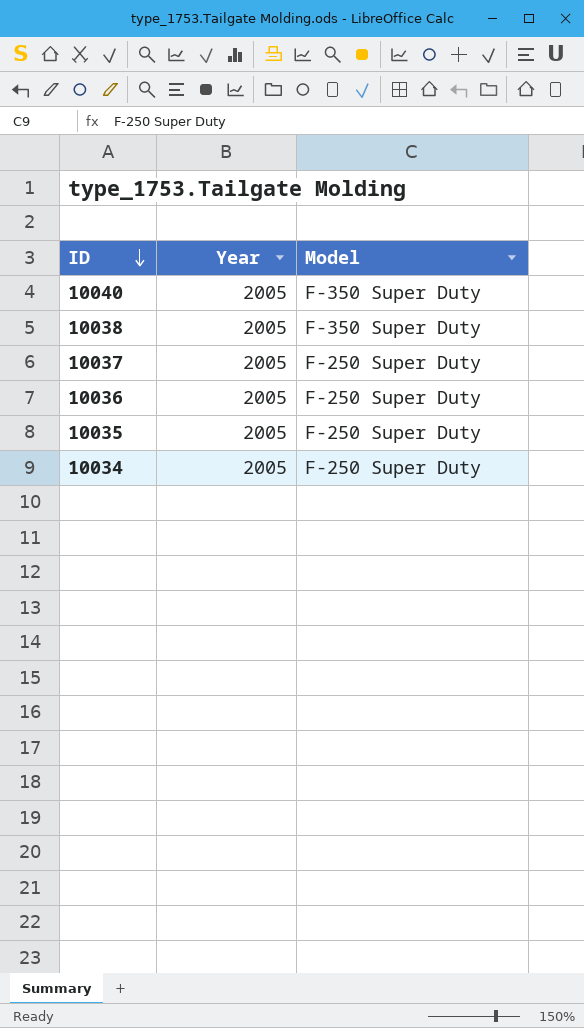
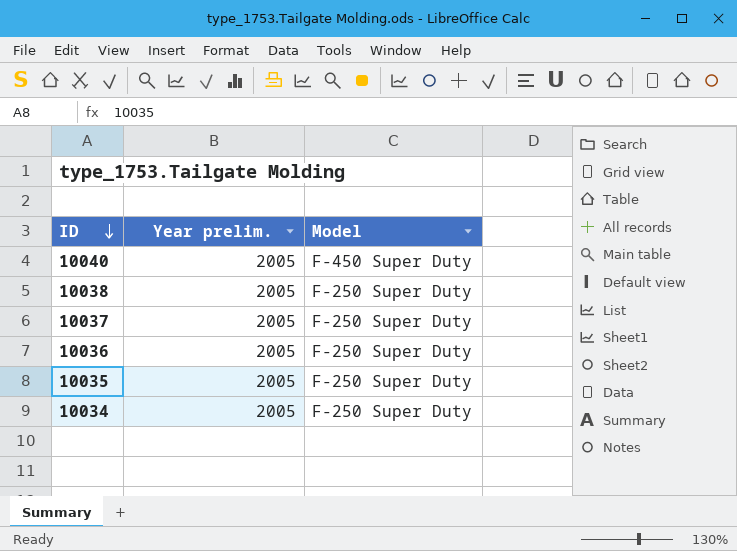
column name: Year -> Year prelim.
10040 | Model: F-350 Super Duty -> F-450 Super Duty
10038 | Model: F-350 Super Duty -> F-250 Super Duty

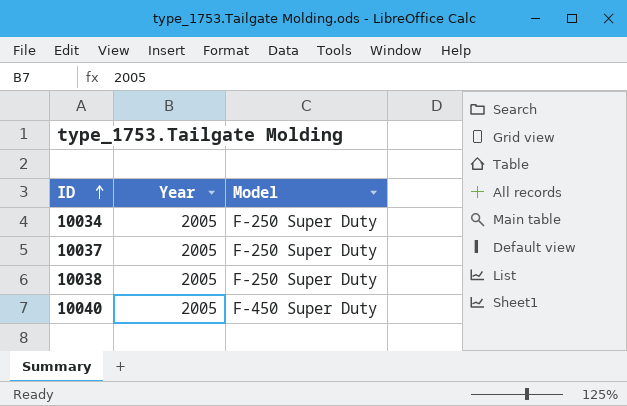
row order: ID descending -> ID ascending
column name: Year prelim. -> Year
row 10036: 2005 | F-250 Super Duty -> none
row 10035: 2005 | F-250 Super Duty -> none

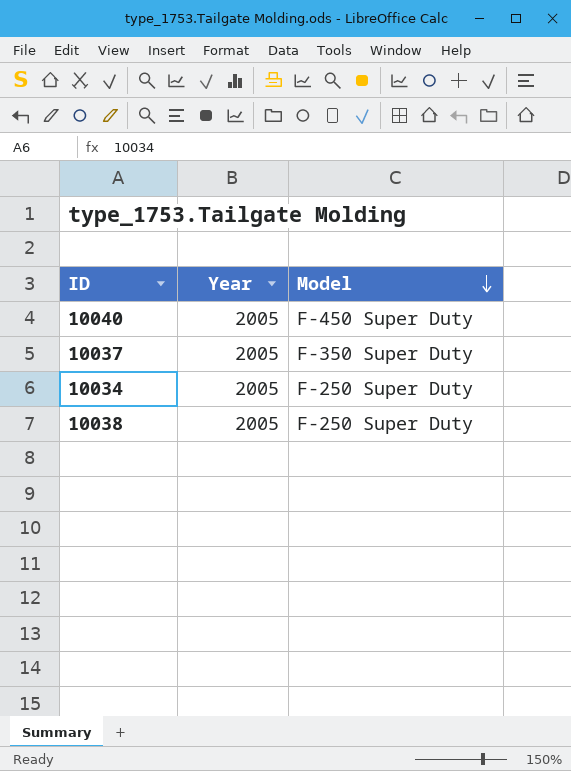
row order: ID ascending -> Model descending
10037 | Model: F-250 Super Duty -> F-350 Super Duty

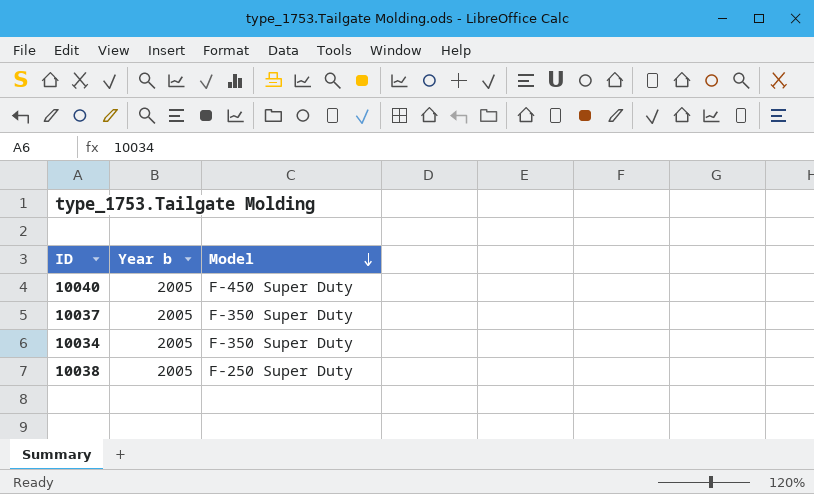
column name: Year -> Year b
10034 | Model: F-250 Super Duty -> F-350 Super Duty

